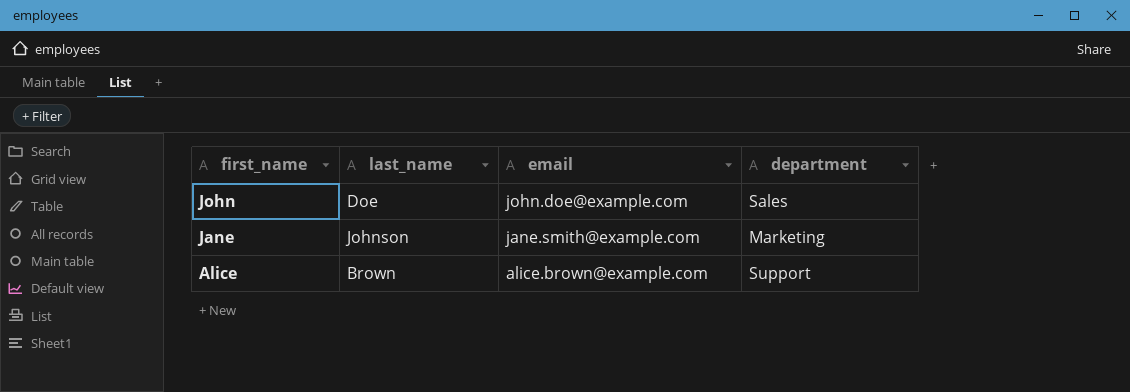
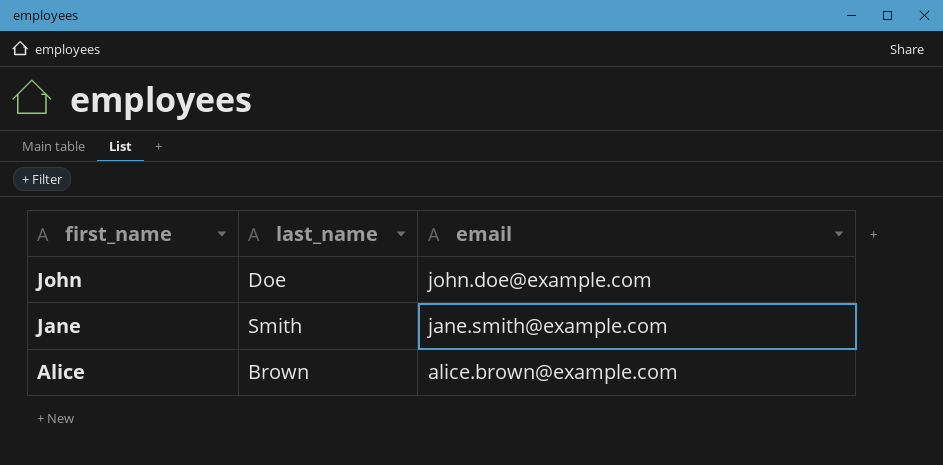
column department | position: 4 -> none
Jane | last_name: Johnson -> Smith

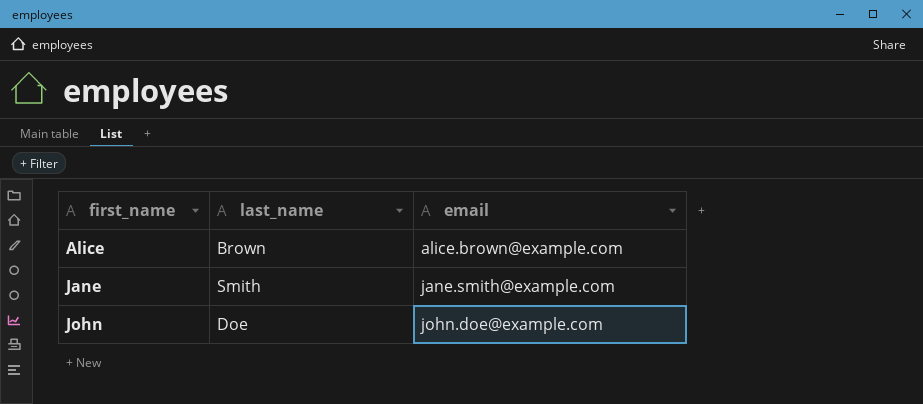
row order: first_name descending -> first_name ascending

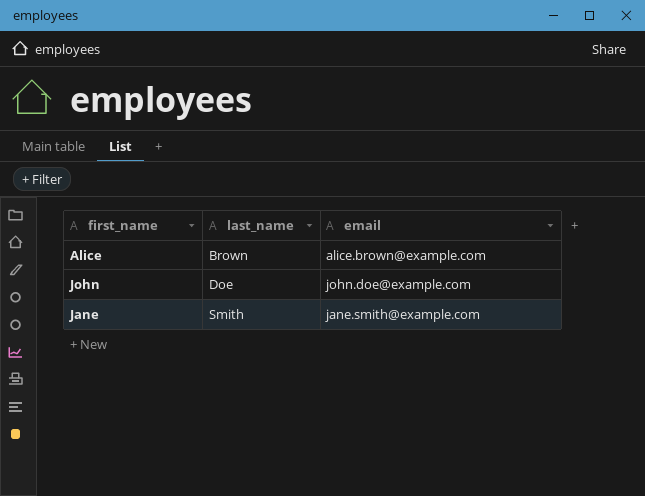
row order: first_name ascending -> last_name ascending

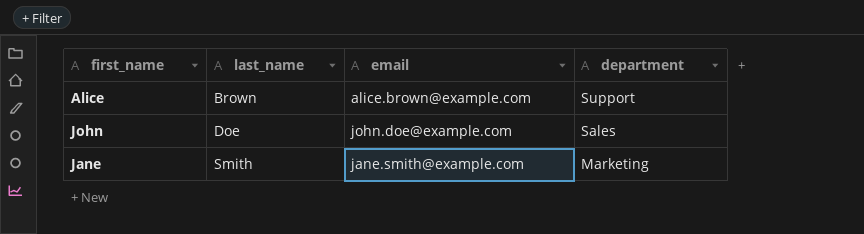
column department | position: none -> 4

